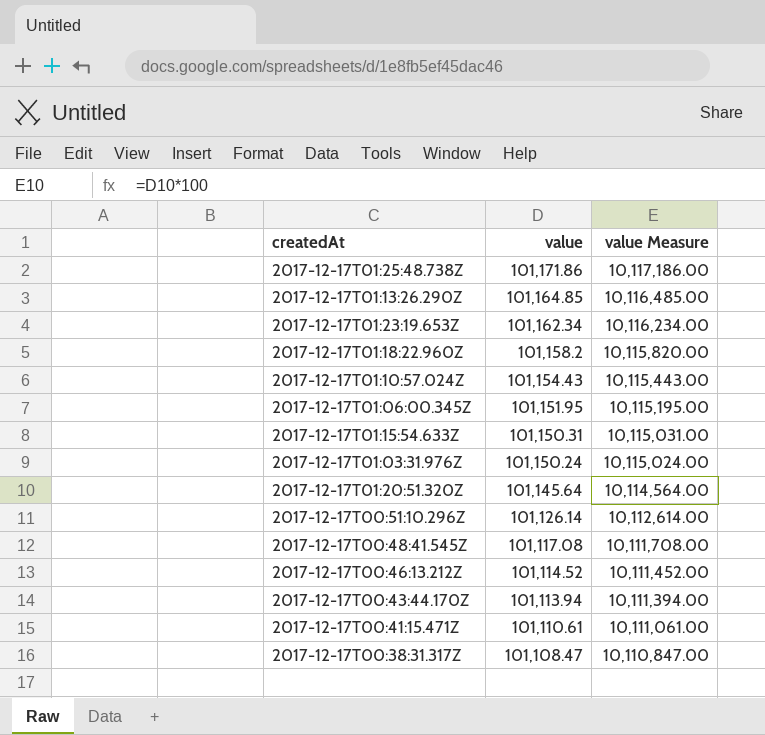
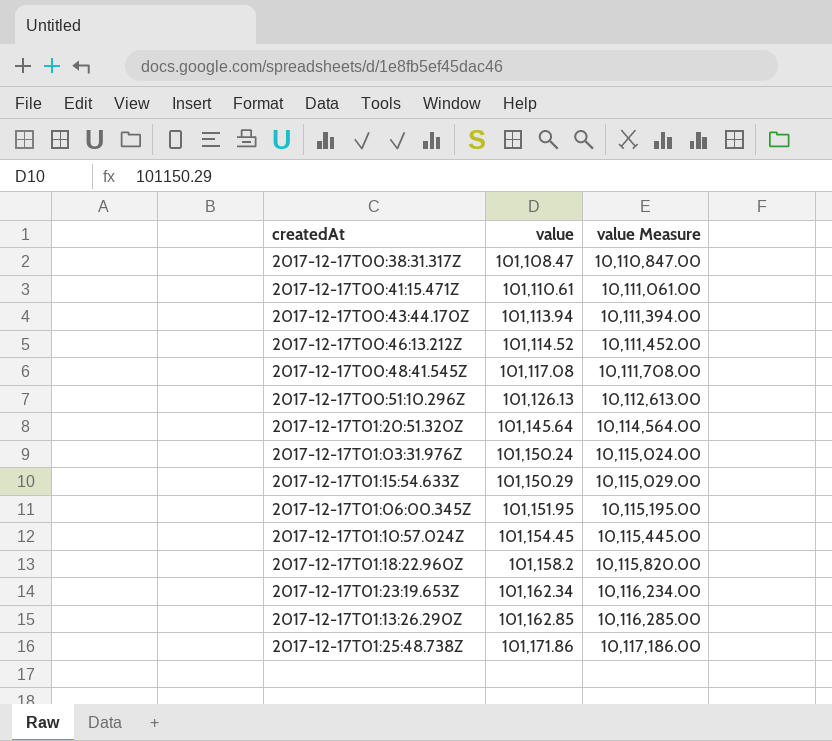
row order: value descending -> value ascending
2017-12-17T00:51:10.296Z | value: 101,126.14 -> 101,126.13
2017-12-17T00:51:10.296Z | value Measure: 10,112,614.00 -> 10,112,613.00
2017-12-17T01:15:54.633Z | value: 101,150.31 -> 101,150.29
2017-12-17T01:15:54.633Z | value Measure: 10,115,031.00 -> 10,115,029.00
2017-12-17T01:10:57.024Z | value: 101,154.43 -> 101,154.45
2017-12-17T01:10:57.024Z | value Measure: 10,115,443.00 -> 10,115,445.00
2017-12-17T01:13:26.290Z | value: 101,164.85 -> 101,162.85
2017-12-17T01:13:26.290Z | value Measure: 10,116,485.00 -> 10,116,285.00

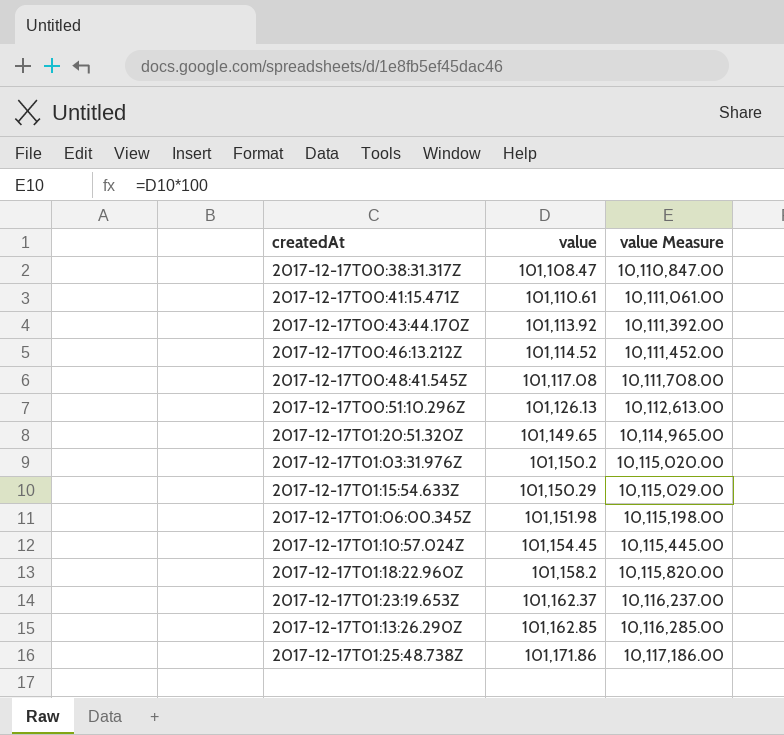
2017-12-17T00:43:44.170Z | value: 101,113.94 -> 101,113.92
2017-12-17T00:43:44.170Z | value Measure: 10,111,394.00 -> 10,111,392.00
2017-12-17T01:20:51.320Z | value: 101,145.64 -> 101,149.65
2017-12-17T01:20:51.320Z | value Measure: 10,114,564.00 -> 10,114,965.00
2017-12-17T01:03:31.976Z | value: 101,150.24 -> 101,150.2
2017-12-17T01:03:31.976Z | value Measure: 10,115,024.00 -> 10,115,020.00
2017-12-17T01:06:00.345Z | value: 101,151.95 -> 101,151.98
2017-12-17T01:06:00.345Z | value Measure: 10,115,195.00 -> 10,115,198.00
2017-12-17T01:23:19.653Z | value: 101,162.34 -> 101,162.37
2017-12-17T01:23:19.653Z | value Measure: 10,116,234.00 -> 10,116,237.00

